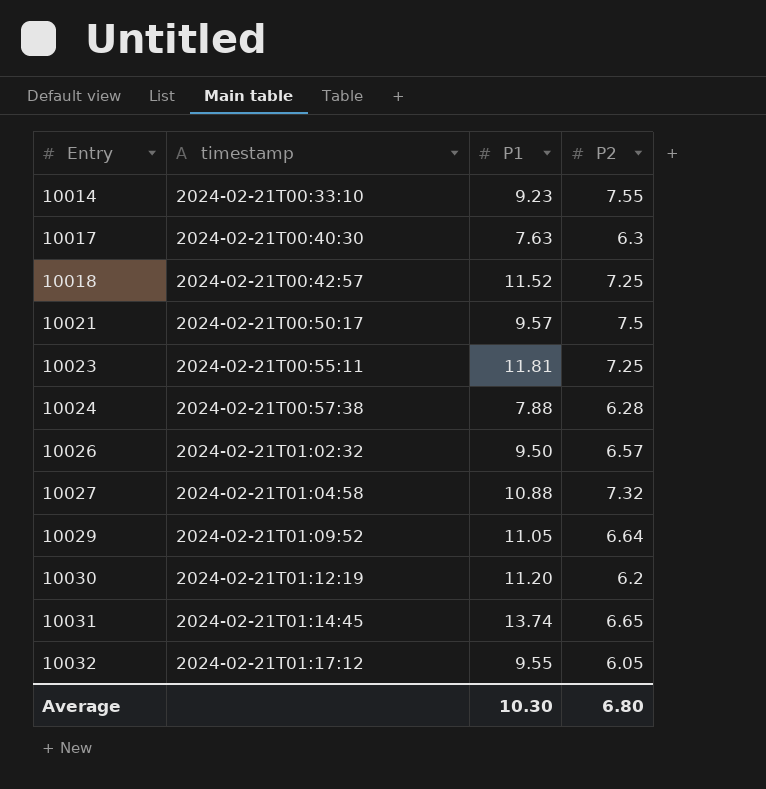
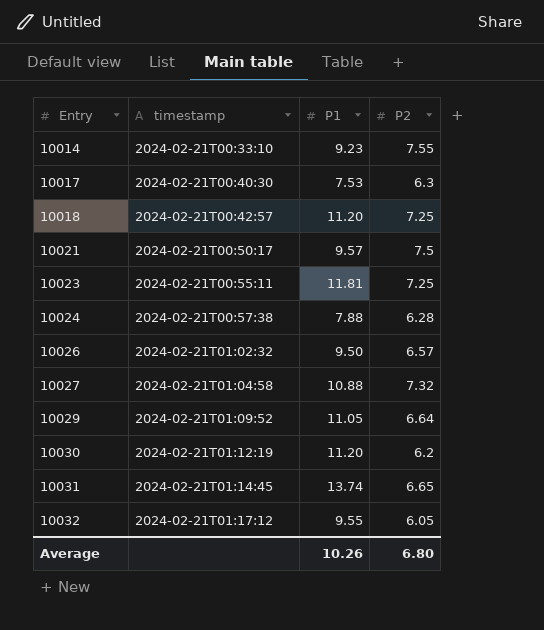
10017 | P1: 7.63 -> 7.53
10018 | P1: 11.52 -> 11.20
Average | P1: 10.30 -> 10.26

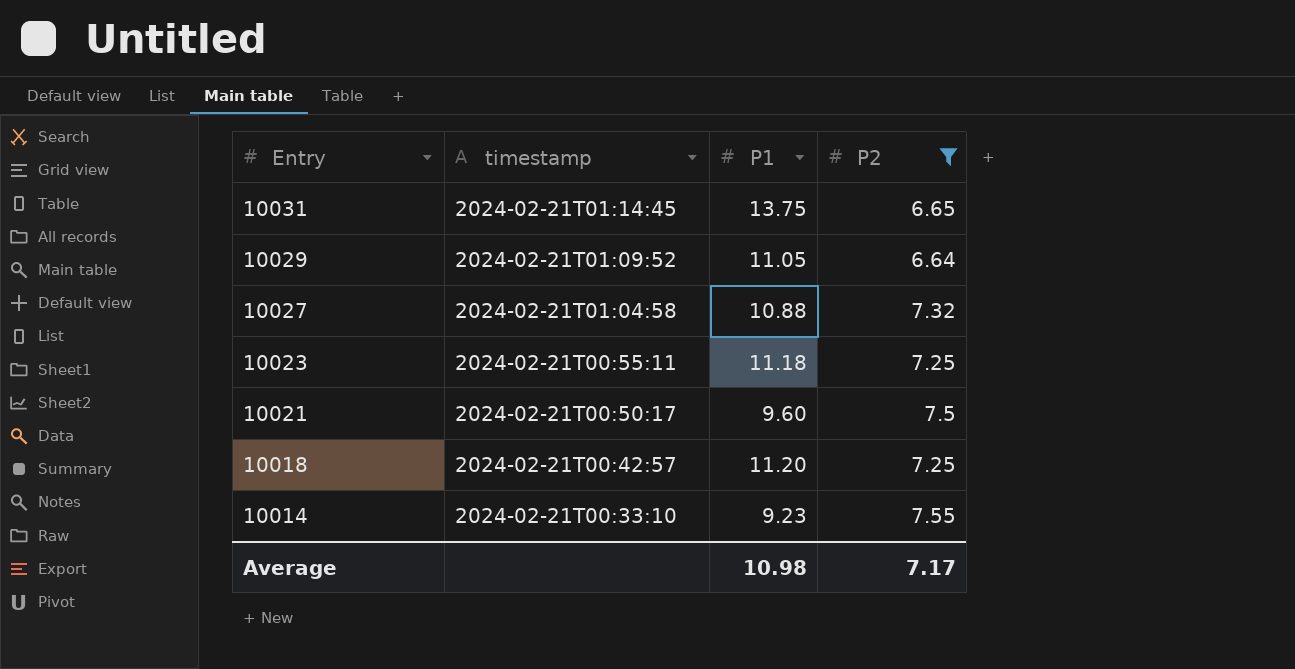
filter: none -> P2 >= 6.64
row order: Entry ascending -> Entry descending
10031 | P1: 13.74 -> 13.75
10023 | P1: 11.81 -> 11.18
10021 | P1: 9.57 -> 9.60
Average | P1: 10.26 -> 10.98
Average | P2: 6.80 -> 7.17

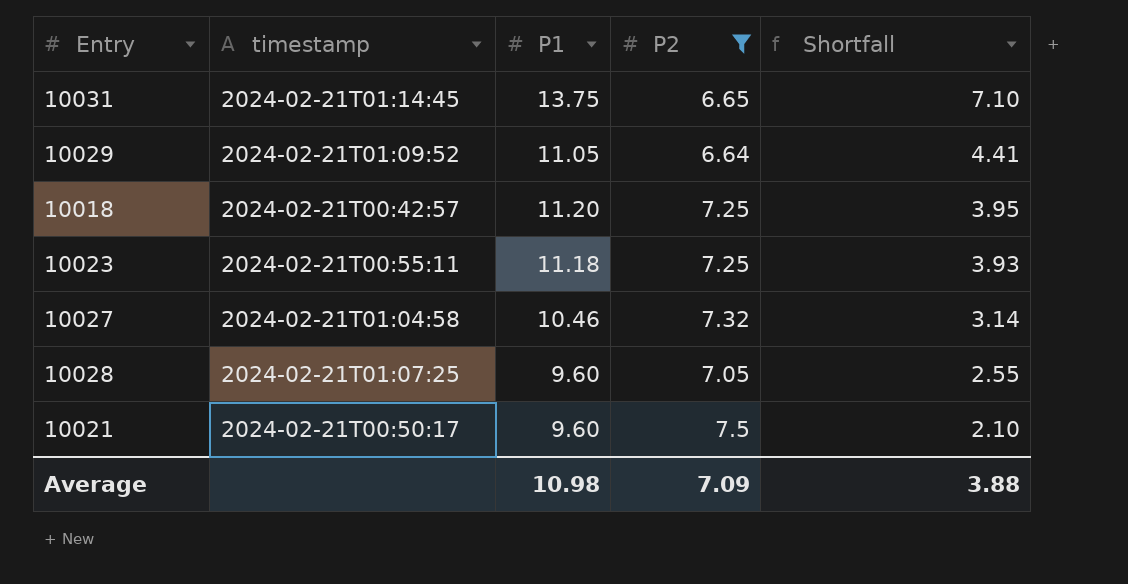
row order: Entry descending -> Shortfall descending
column Shortfall | formula: none -> [P1] - [P2]
row 10014: 2024-02-21T00:33:10 | 9.23 | 7.55 -> none
10027 | P1: 10.88 -> 10.46
row 10028: none -> 2024-02-21T01:07:25 | 9.60 | 7.05 | 2.55
Average | P2: 7.17 -> 7.09

